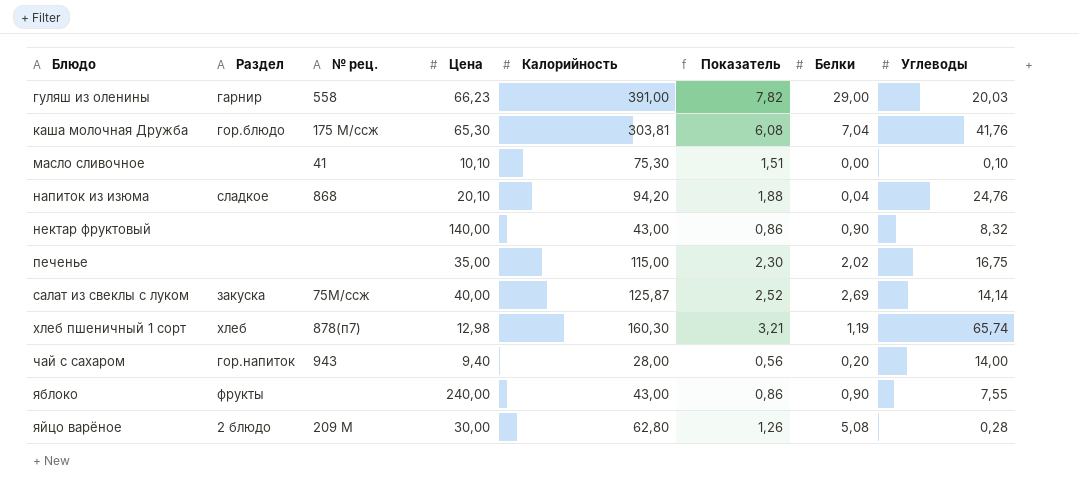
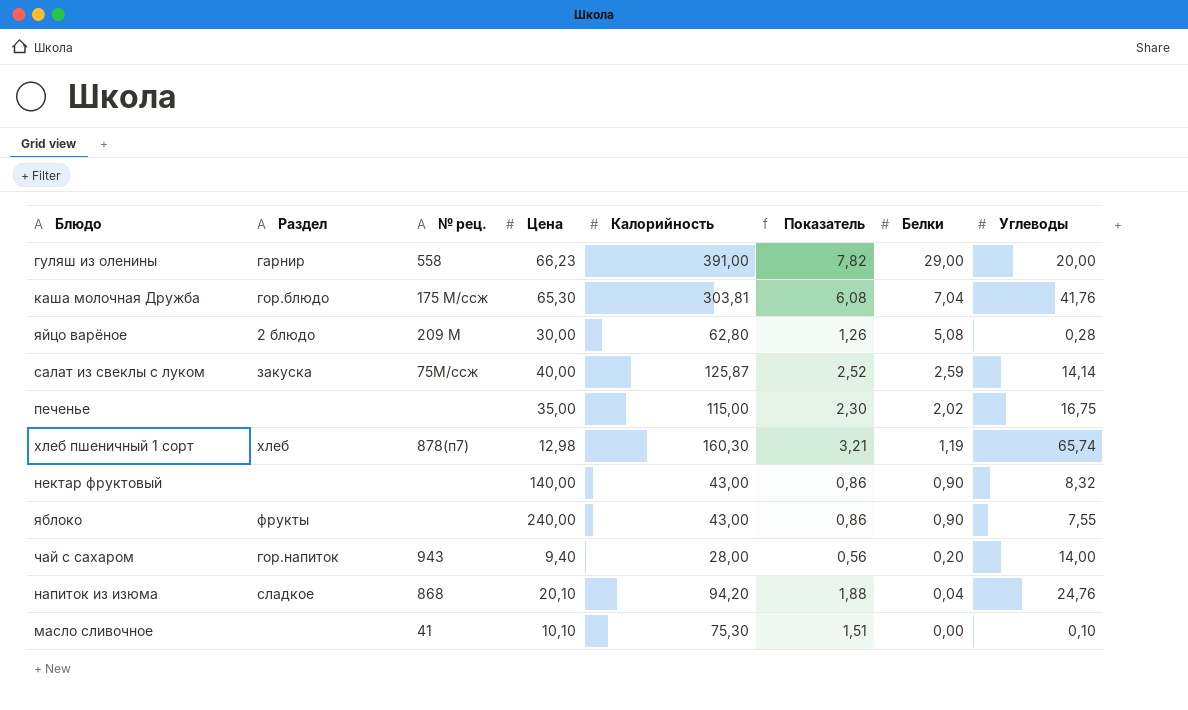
row order: Блюдо ascending -> Белки descending
гуляш из оленины | Углеводы: 20,03 -> 20,00
салат из свеклы с луком | Белки: 2,69 -> 2,59

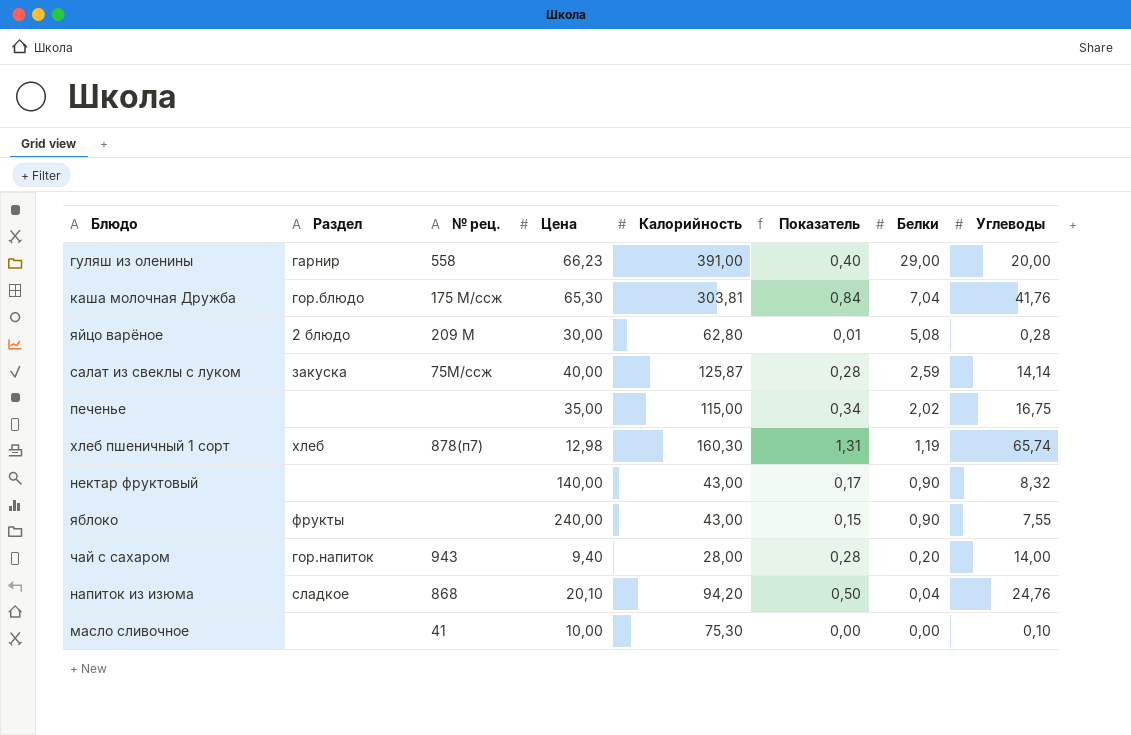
column Показатель | formula: [Калорийность] * 0,02 -> [Углеводы] * 0,02
масло сливочное | Цена: 10,10 -> 10,00

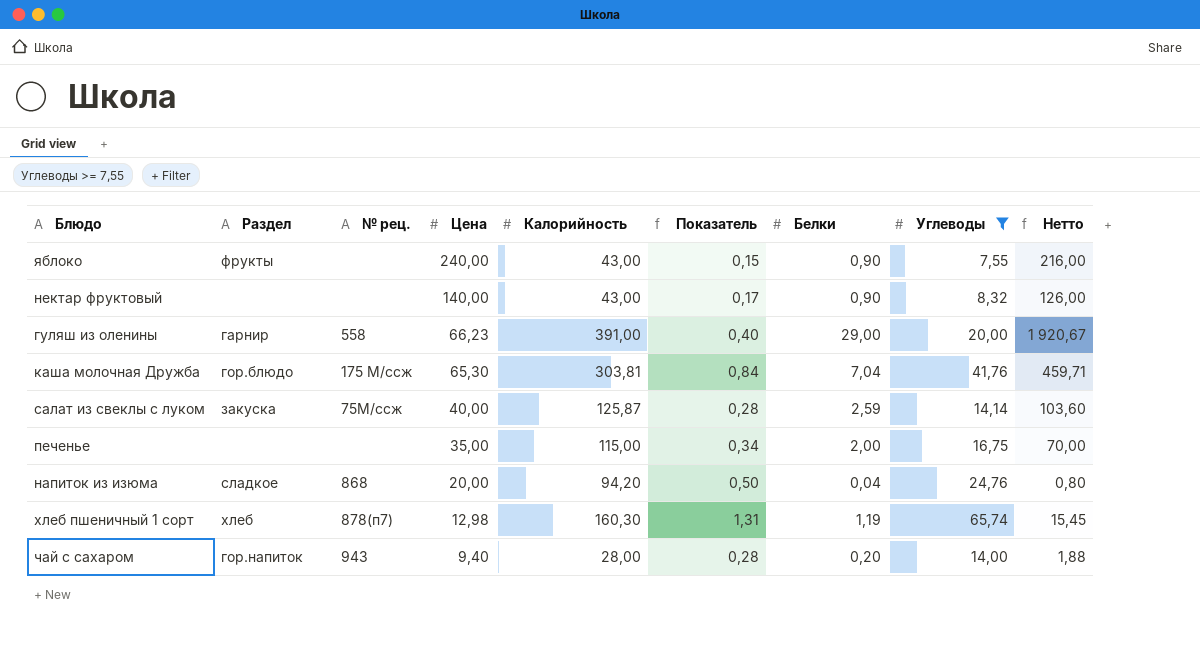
filter: none -> Углеводы >= 7,55
row order: Белки descending -> Цена descending
column Нетто | formula: none -> [Цена] * [Белки]
печенье | Белки: 2,02 -> 2,00
напиток из изюма | Цена: 20,10 -> 20,00

